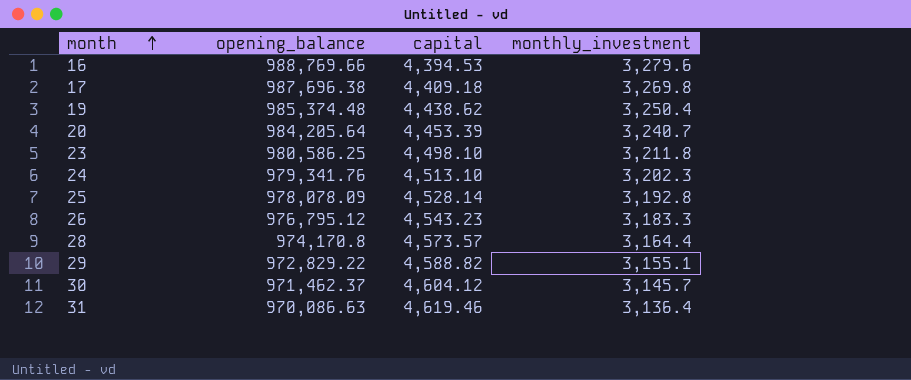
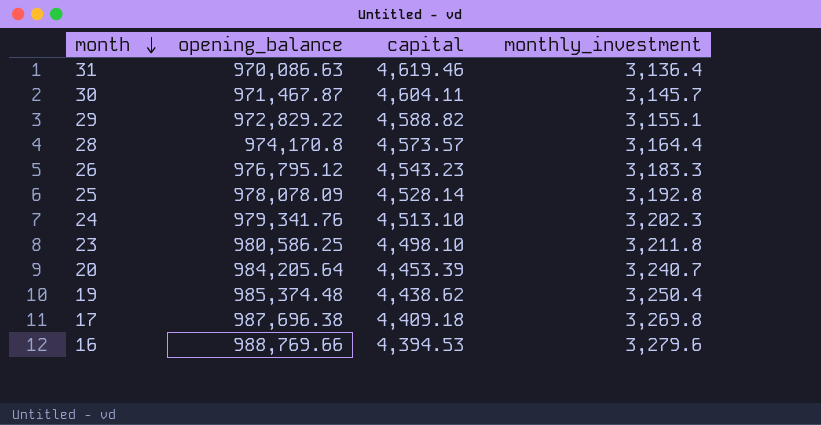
row order: month ascending -> month descending
30 | opening_balance: 971,462.37 -> 971,467.87
30 | capital: 4,604.12 -> 4,604.11

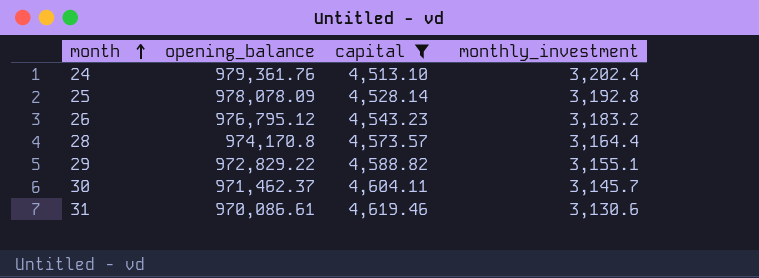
filter: none -> capital >= 4,513.10
row order: month descending -> month ascending
24 | opening_balance: 979,341.76 -> 979,361.76
24 | monthly_investment: 3,202.3 -> 3,202.4
26 | monthly_investment: 3,183.3 -> 3,183.2
30 | opening_balance: 971,467.87 -> 971,462.37
31 | opening_balance: 970,086.63 -> 970,086.61
31 | monthly_investment: 3,136.4 -> 3,130.6

